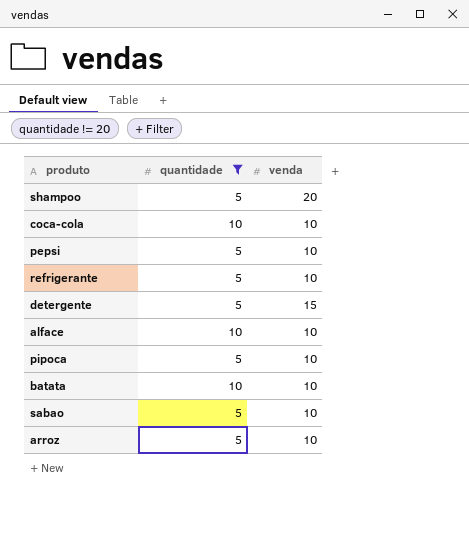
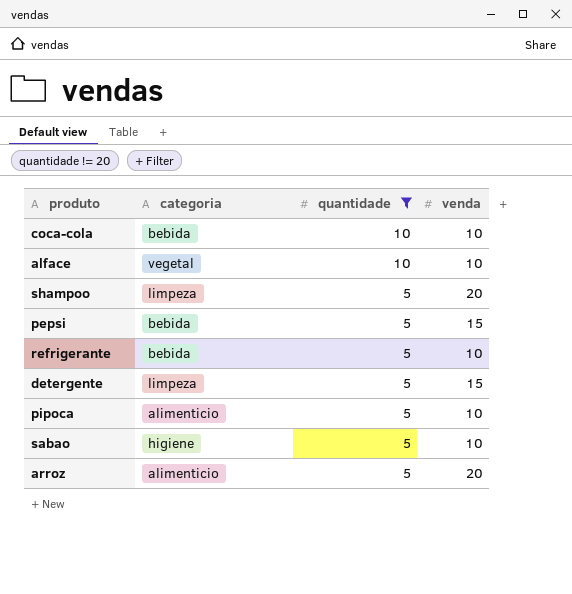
row order: none -> quantidade descending
column categoria | position: none -> 2
row batata: 10 | 10 -> none
pepsi | venda: 10 -> 15
arroz | venda: 10 -> 20

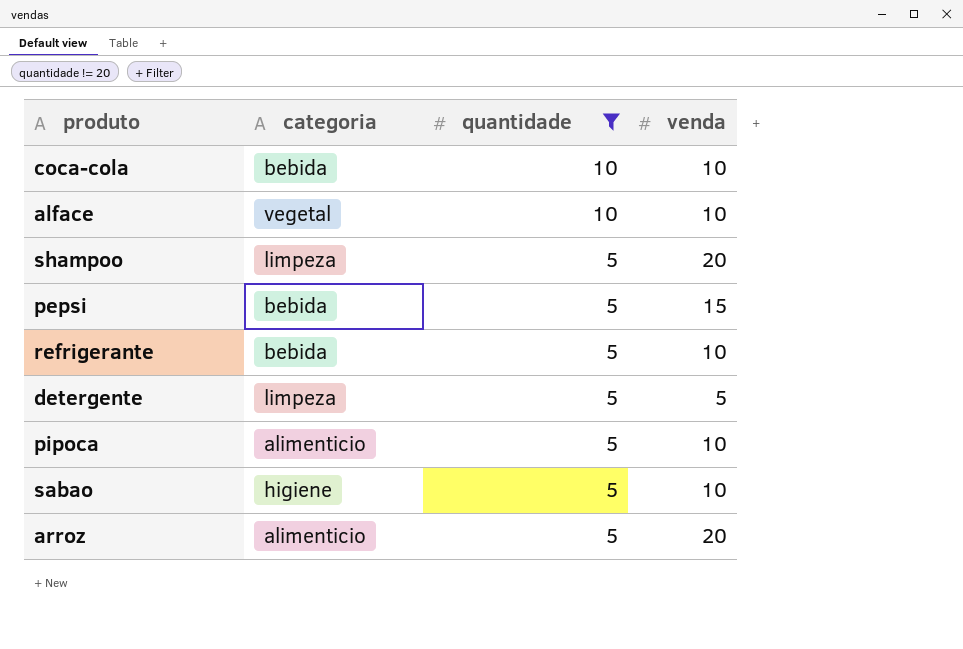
detergente | venda: 15 -> 5

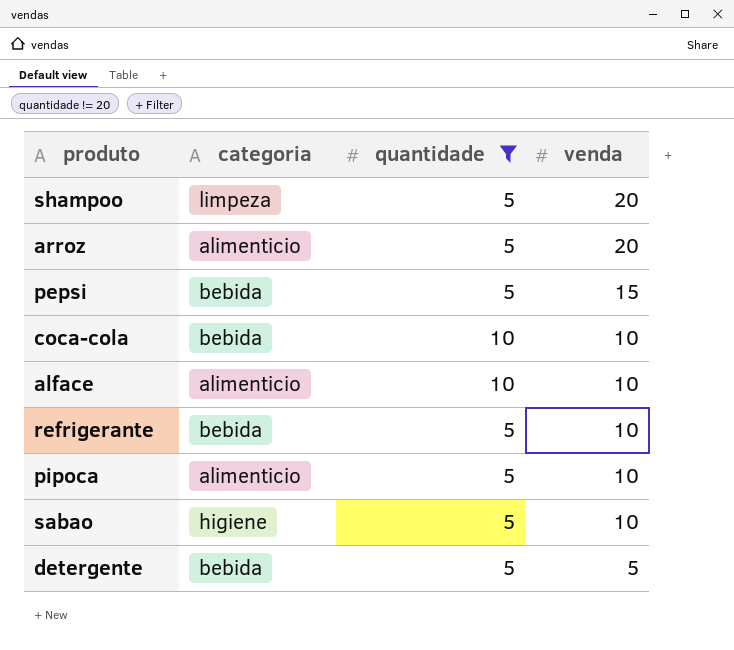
row order: quantidade descending -> venda descending
alface | categoria: vegetal -> alimenticio
detergente | categoria: limpeza -> bebida

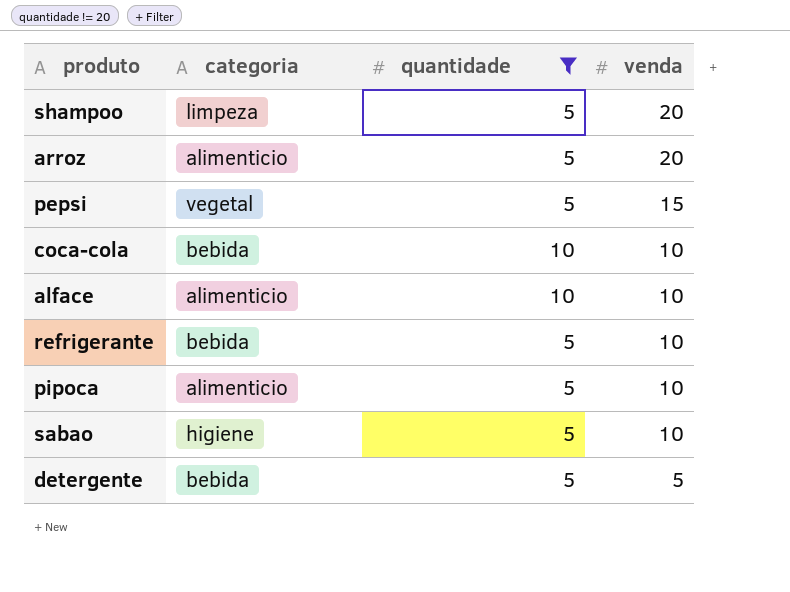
pepsi | categoria: bebida -> vegetal

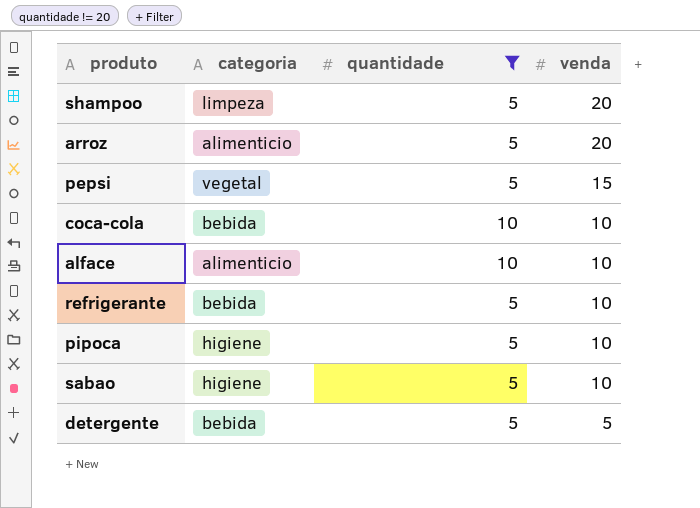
pipoca | categoria: alimenticio -> higiene

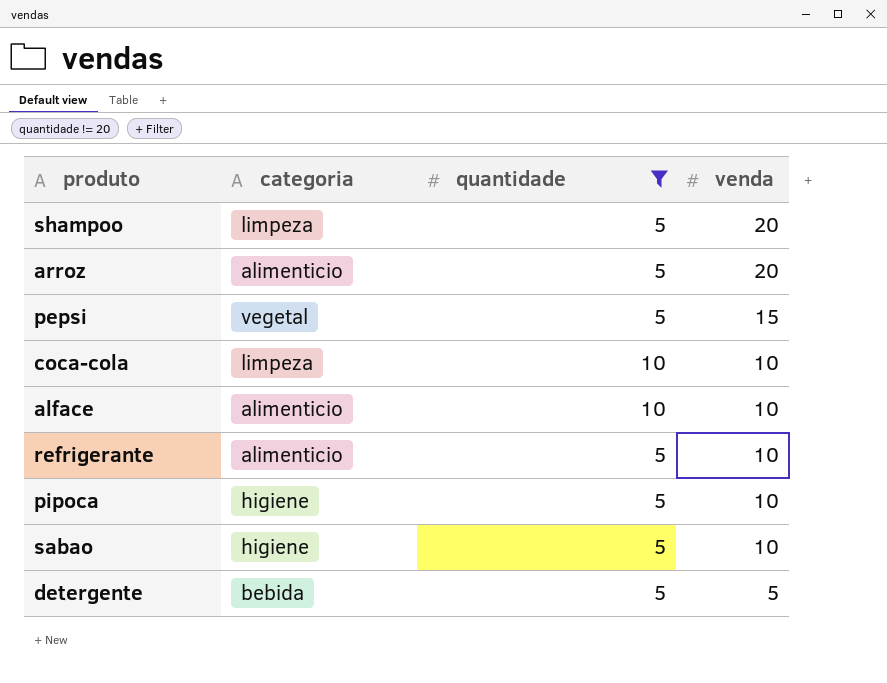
coca-cola | categoria: bebida -> limpeza
refrigerante | categoria: bebida -> alimenticio

